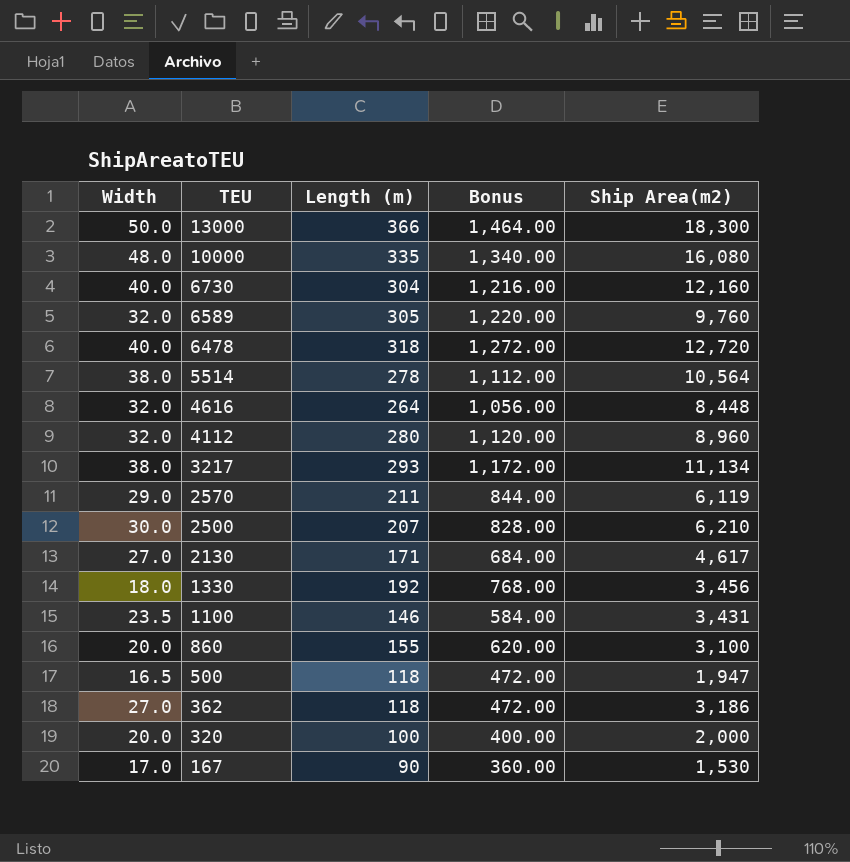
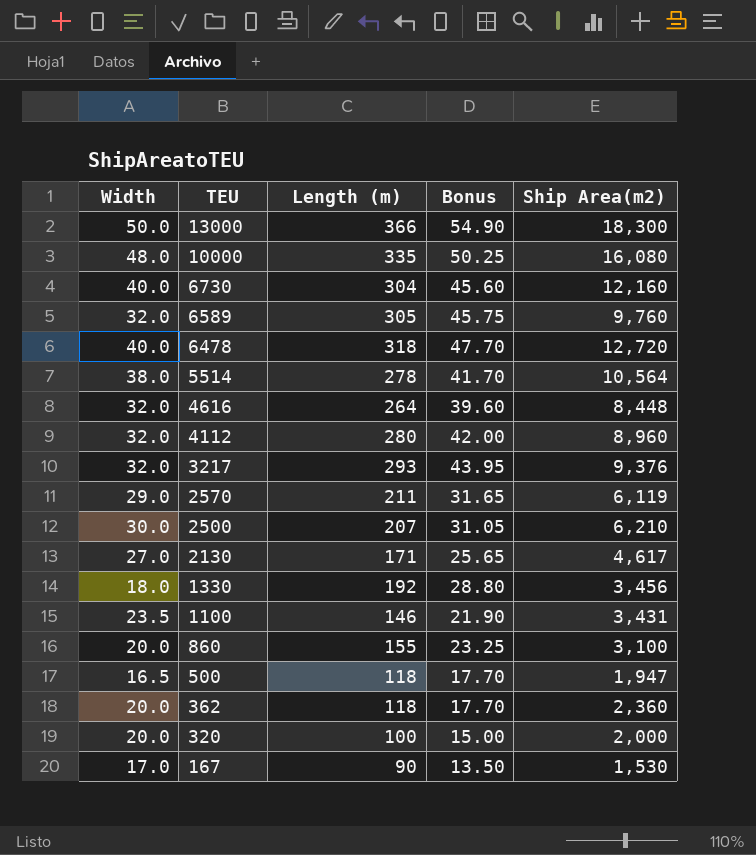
column Bonus | formula: [Length (m)] * 4 -> [Length (m)] * 0.15
3217 | Width: 38.0 -> 32.0
3217 | Ship Area(m2): 11,134 -> 9,376
362 | Width: 27.0 -> 20.0
362 | Ship Area(m2): 3,186 -> 2,360

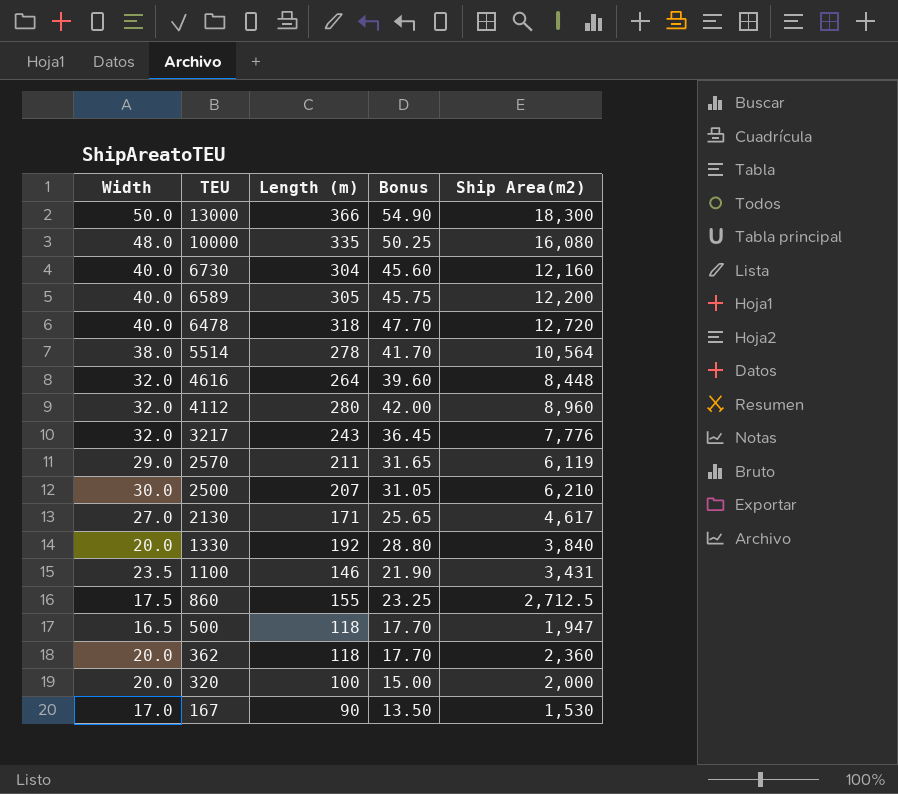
6589 | Width: 32.0 -> 40.0
6589 | Ship Area(m2): 9,760 -> 12,200
3217 | Length (m): 293 -> 243
3217 | Bonus: 43.95 -> 36.45
3217 | Ship Area(m2): 9,376 -> 7,776
1330 | Width: 18.0 -> 20.0
1330 | Ship Area(m2): 3,456 -> 3,840
860 | Width: 20.0 -> 17.5
860 | Ship Area(m2): 3,100 -> 2,712.5

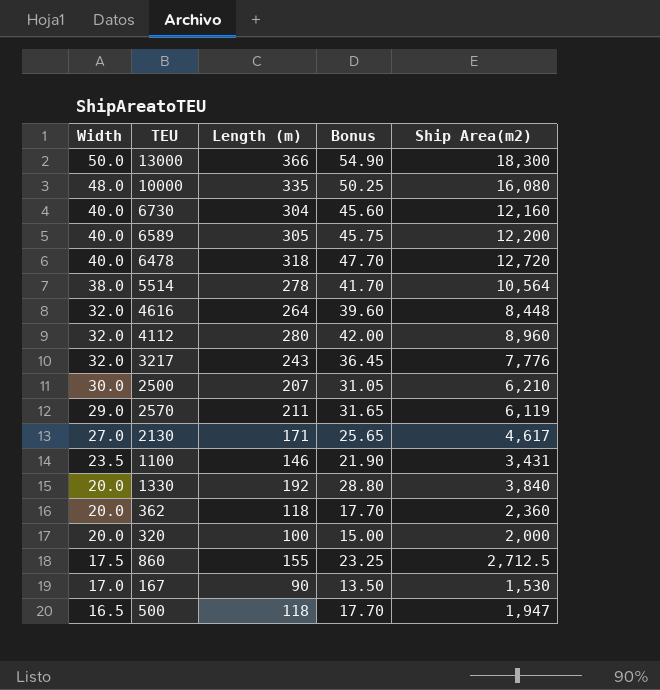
row order: TEU descending -> Width descending

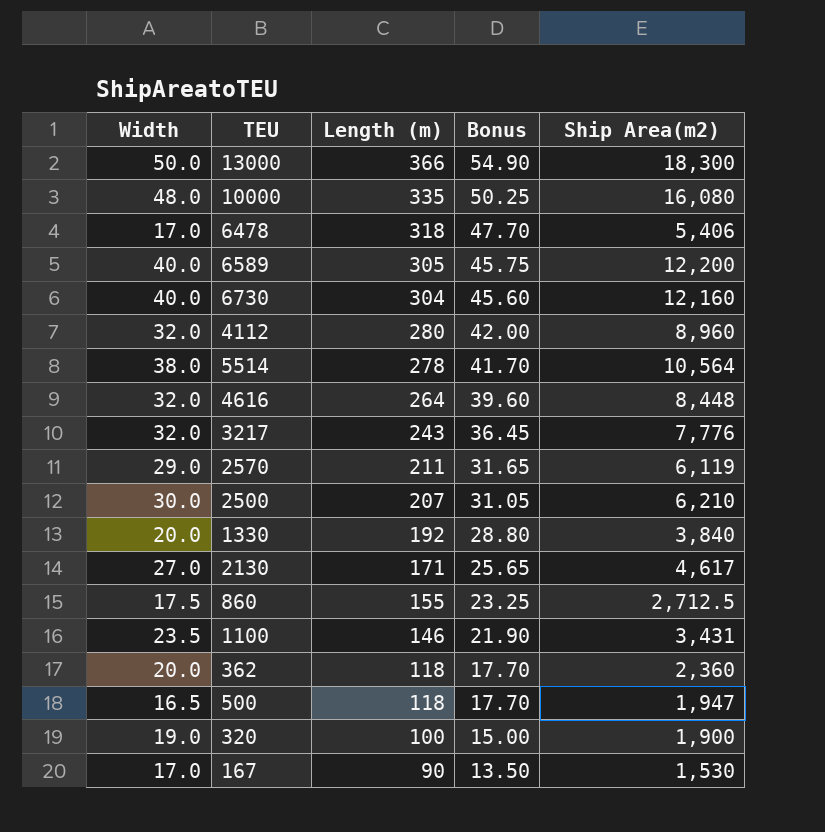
row order: Width descending -> Length (m) descending
6478 | Width: 40.0 -> 17.0
6478 | Ship Area(m2): 12,720 -> 5,406
320 | Width: 20.0 -> 19.0
320 | Ship Area(m2): 2,000 -> 1,900

